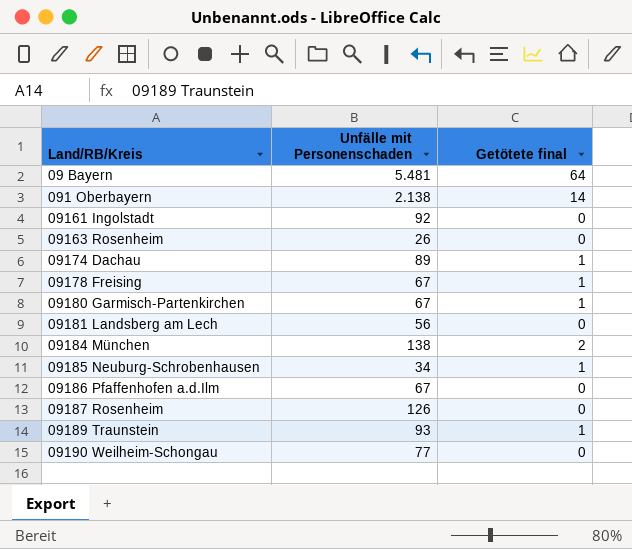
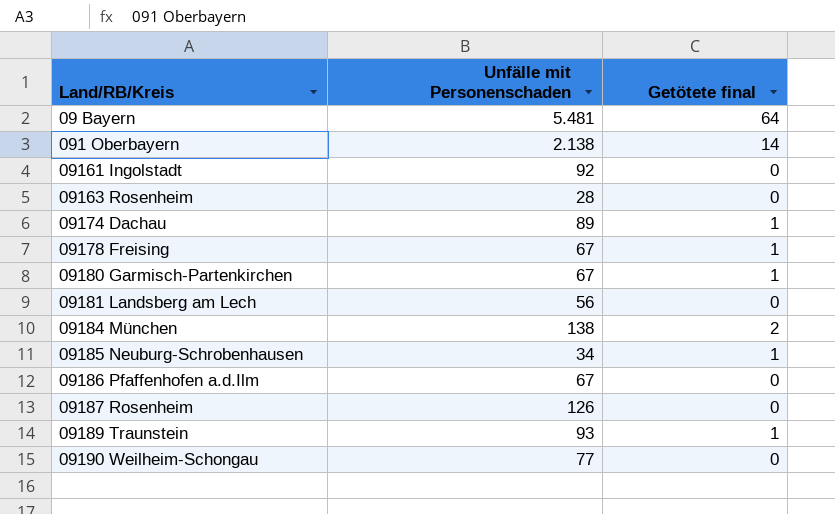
09163 Rosenheim | Unfälle mit Personenschaden: 26 -> 28

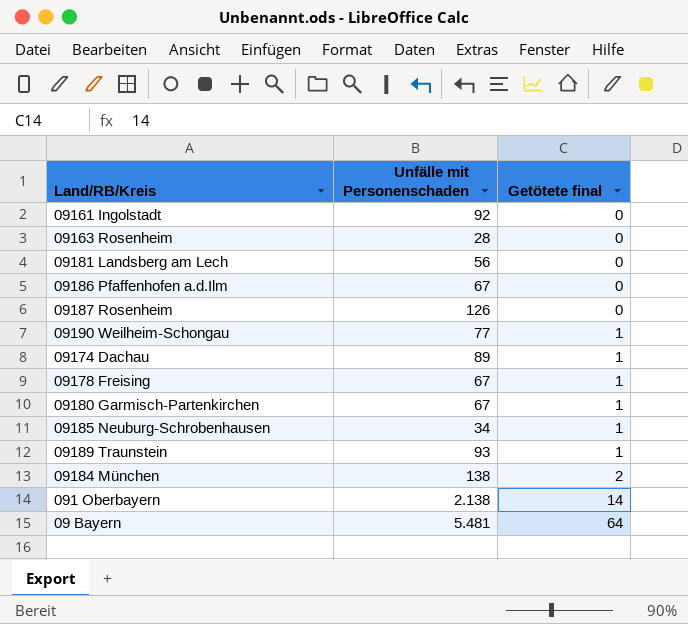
row order: Land/RB/Kreis ascending -> Getötete final ascending
09190 Weilheim-Schongau | Getötete final: 0 -> 1

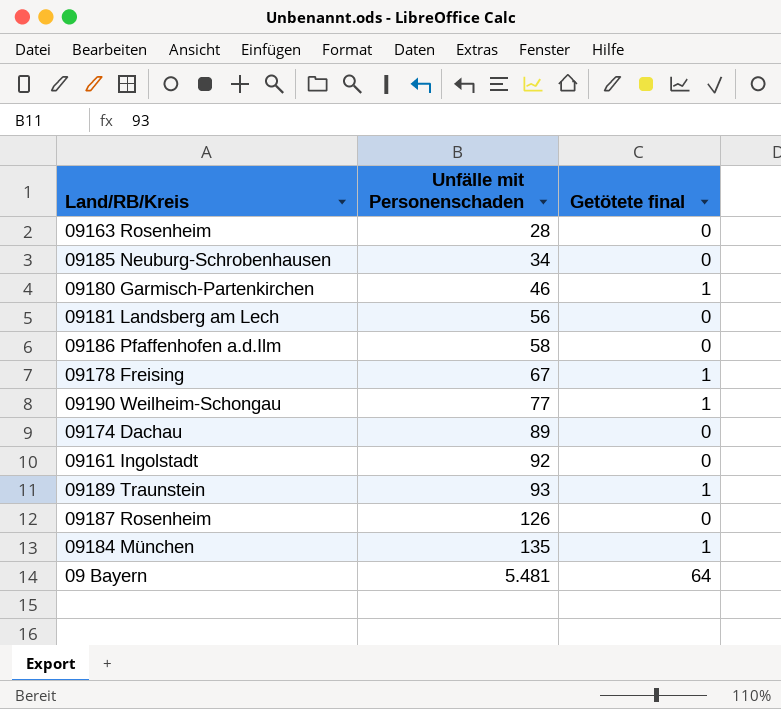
row order: Getötete final ascending -> Unfälle mit Personenschaden ascending
row 091 Oberbayern: 2.138 | 14 -> none
09185 Neuburg-Schrobenhausen | Getötete final: 1 -> 0
09180 Garmisch-Partenkirchen | Unfälle mit Personenschaden: 67 -> 46
09186 Pfaffenhofen a.d.Ilm | Unfälle mit Personenschaden: 67 -> 58
09174 Dachau | Getötete final: 1 -> 0
09184 München | Unfälle mit Personenschaden: 138 -> 135
09184 München | Getötete final: 2 -> 1

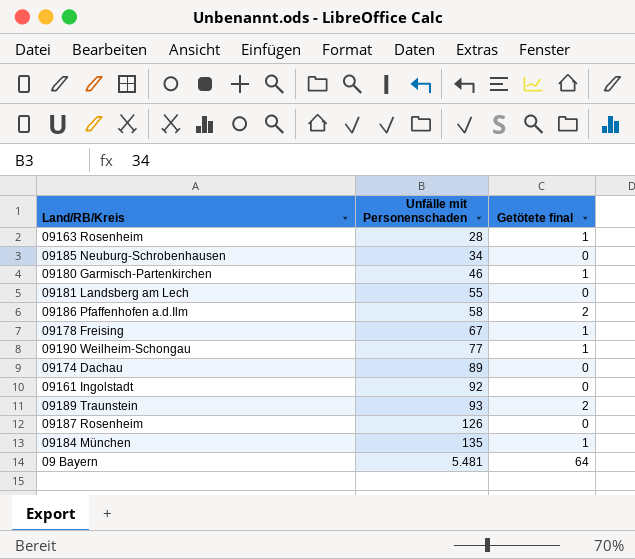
09163 Rosenheim | Getötete final: 0 -> 1
09181 Landsberg am Lech | Unfälle mit Personenschaden: 56 -> 55
09186 Pfaffenhofen a.d.Ilm | Getötete final: 0 -> 2
09189 Traunstein | Getötete final: 1 -> 2

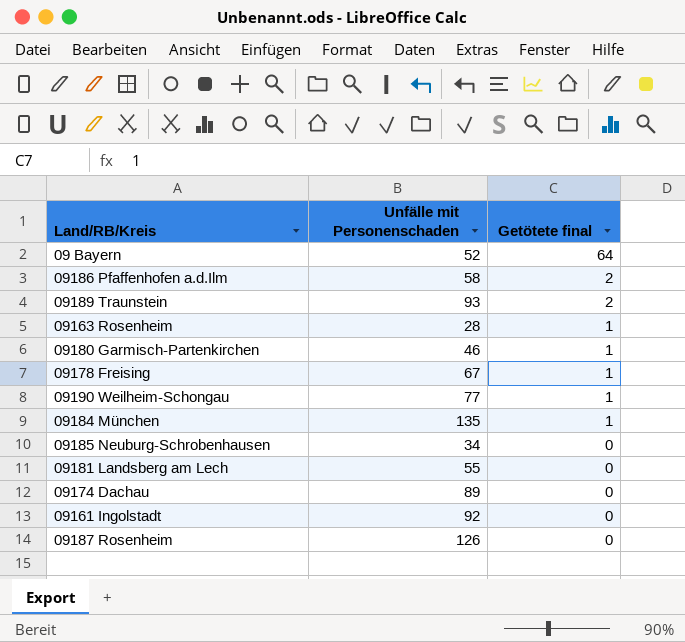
row order: Unfälle mit Personenschaden ascending -> Getötete final descending
09 Bayern | Unfälle mit Personenschaden: 5.481 -> 52

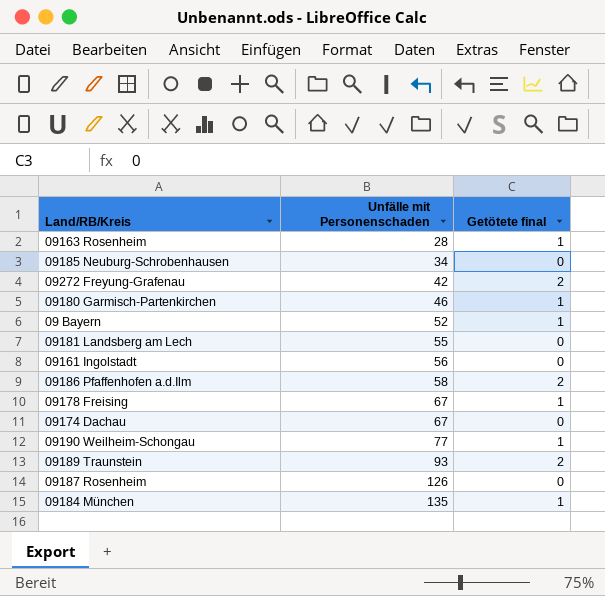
row order: Getötete final descending -> Unfälle mit Personenschaden ascending
row 09272 Freyung-Grafenau: none -> 42 | 2
09 Bayern | Getötete final: 64 -> 1
09161 Ingolstadt | Unfälle mit Personenschaden: 92 -> 56
09174 Dachau | Unfälle mit Personenschaden: 89 -> 67

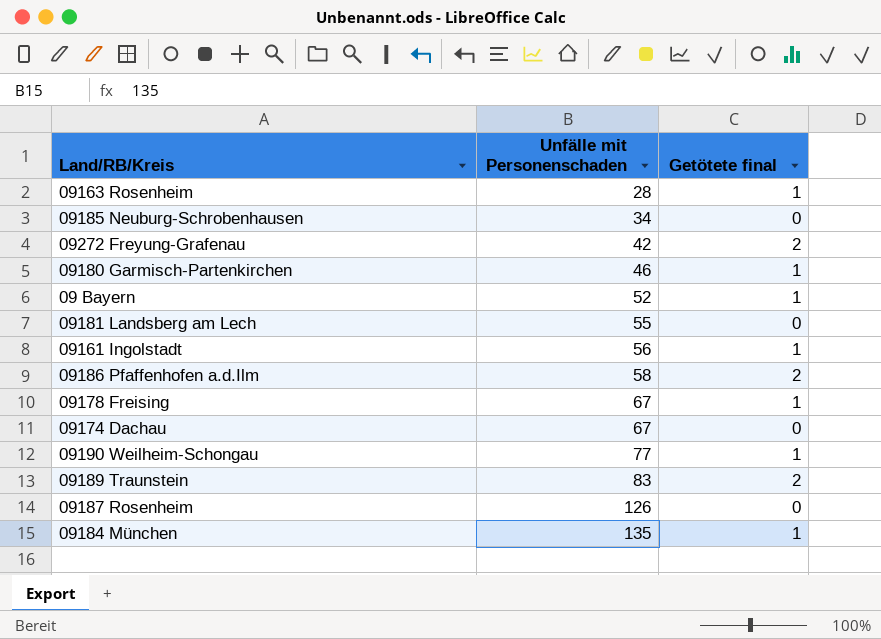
09161 Ingolstadt | Getötete final: 0 -> 1
09189 Traunstein | Unfälle mit Personenschaden: 93 -> 83

